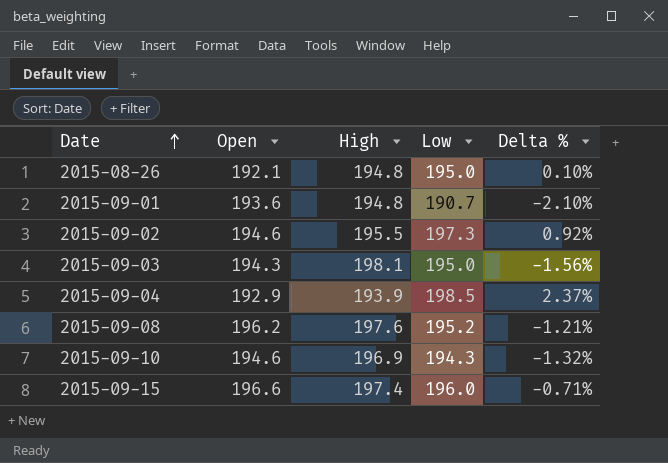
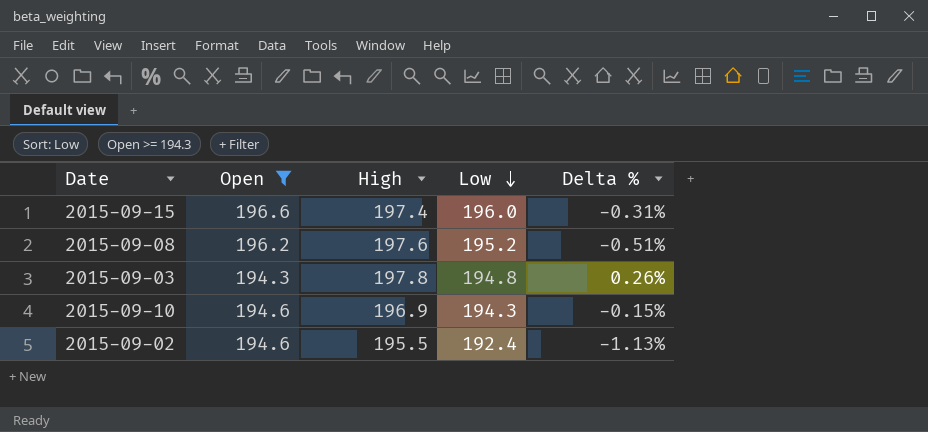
filter: none -> Open >= 194.3
row order: Date ascending -> Low descending
column Delta % | formula: ([Low] - [High]) / [High] -> ([Low] - [Open]) / [Open]
2015-09-03 | High: 198.1 -> 197.8
2015-09-03 | Low: 195.0 -> 194.8
2015-09-02 | Low: 197.3 -> 192.4

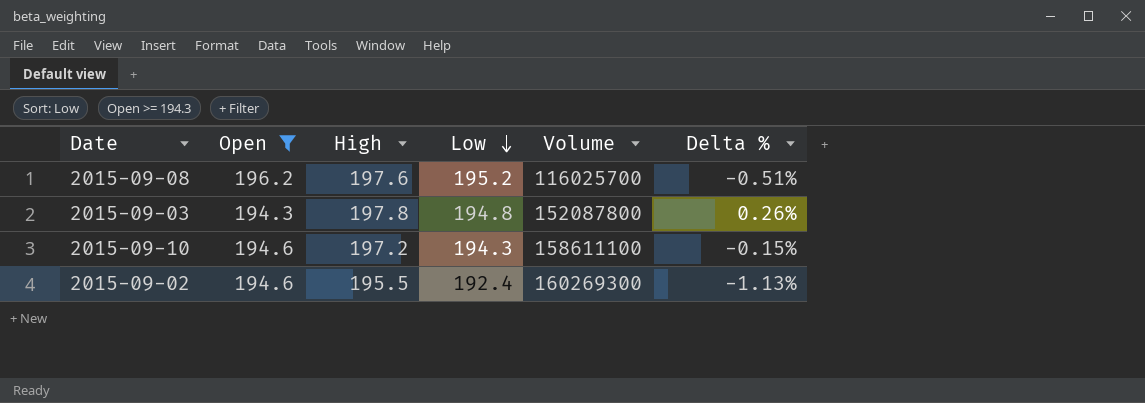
column Volume | position: none -> 5
row 2015-09-15: 196.6 | 197.4 | 196.0 | -0.31% -> none
2015-09-10 | High: 196.9 -> 197.2

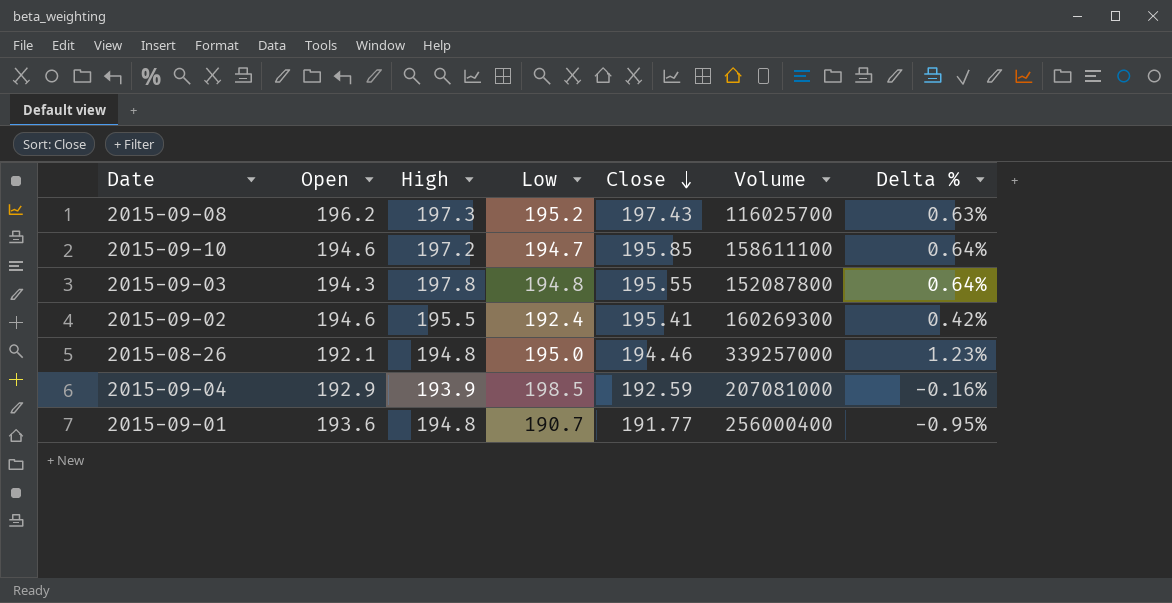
filter: Open >= 194.3 -> none
row order: Low descending -> Close descending
column Close | position: none -> 5
column Delta % | formula: ([Low] - [Open]) / [Open] -> ([Close] - [Open]) / [Open]
2015-09-08 | High: 197.6 -> 197.3
2015-09-10 | Low: 194.3 -> 194.7

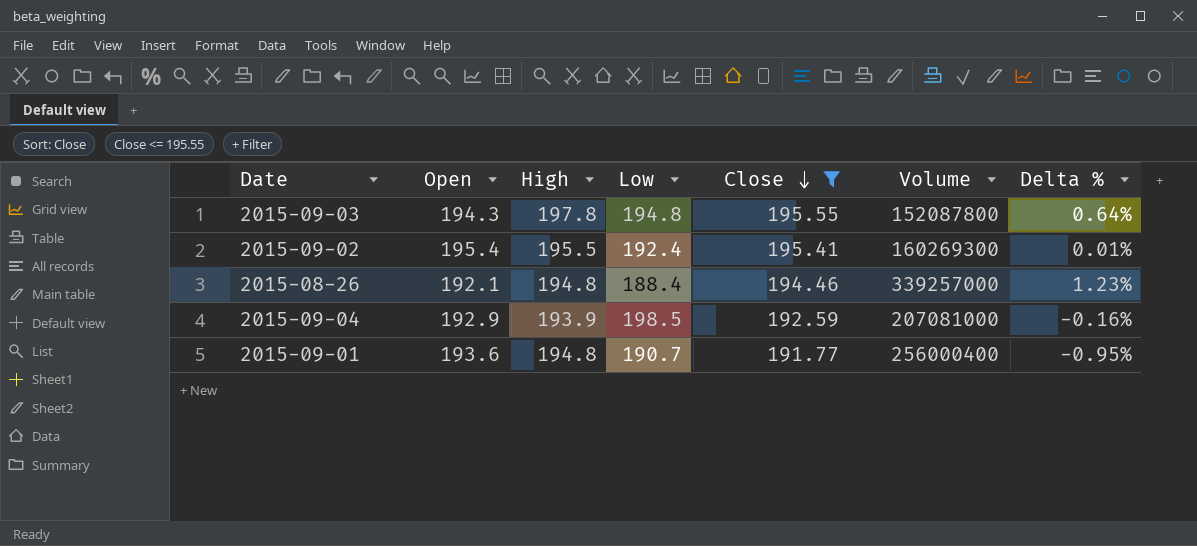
filter: none -> Close <= 195.55
2015-09-02 | Open: 194.6 -> 195.4
2015-09-02 | Delta %: 0.42% -> 0.01%
2015-08-26 | Low: 195.0 -> 188.4

